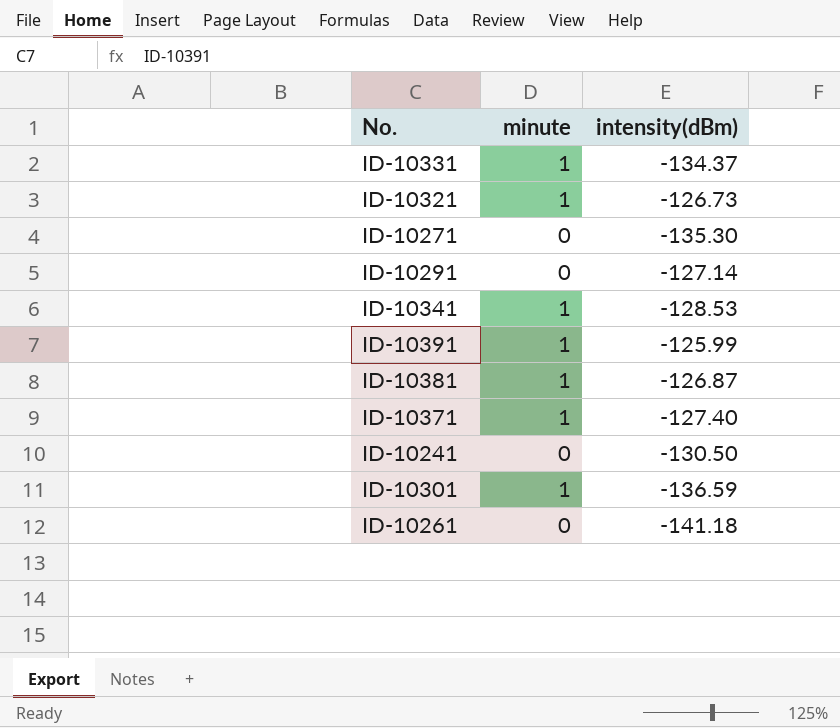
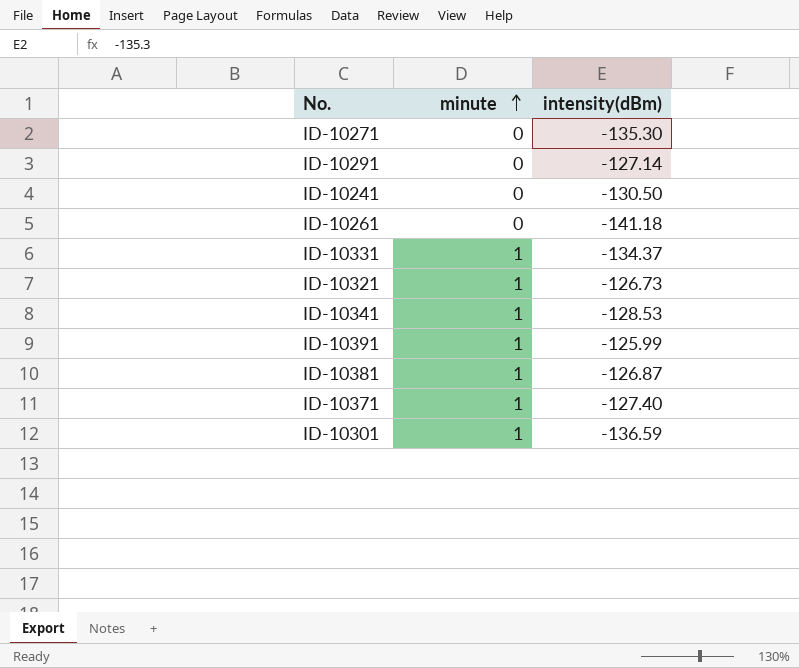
row order: none -> minute ascending

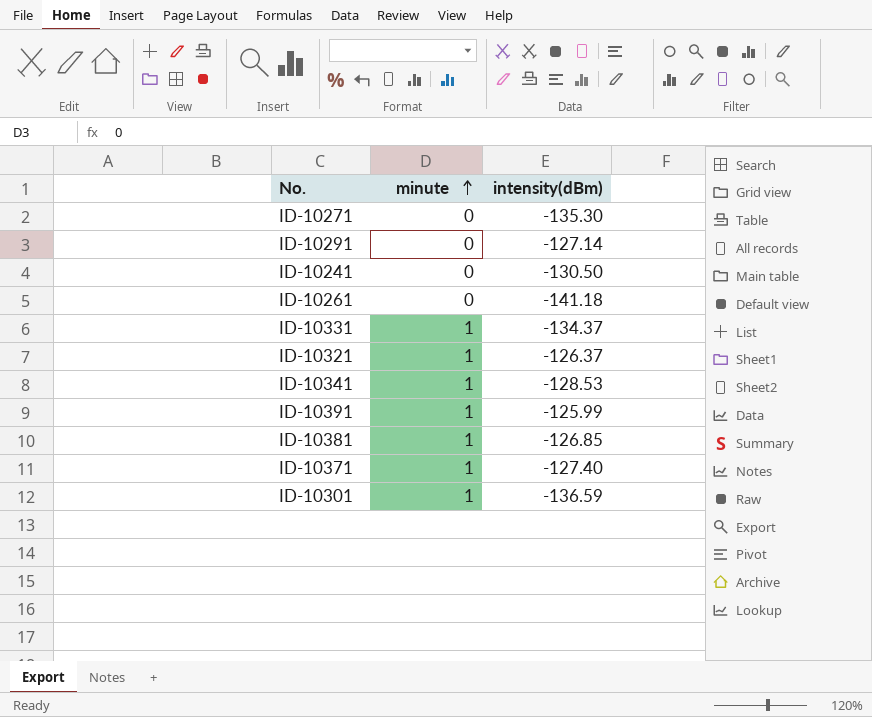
ID-10321 | intensity(dBm): -126.73 -> -126.37
ID-10381 | intensity(dBm): -126.87 -> -126.85

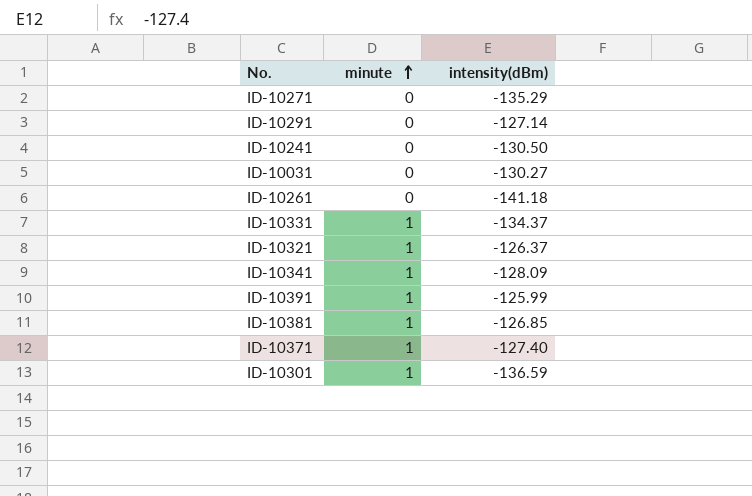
ID-10271 | intensity(dBm): -135.30 -> -135.29
row ID-10031: none -> 0 | -130.27
ID-10341 | intensity(dBm): -128.53 -> -128.09

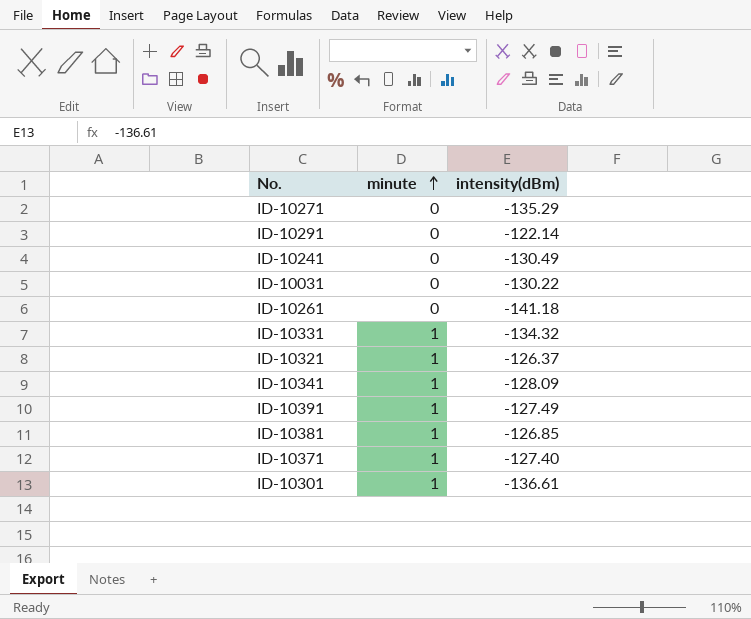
ID-10291 | intensity(dBm): -127.14 -> -122.14
ID-10241 | intensity(dBm): -130.50 -> -130.49
ID-10031 | intensity(dBm): -130.27 -> -130.22
ID-10331 | intensity(dBm): -134.37 -> -134.32
ID-10391 | intensity(dBm): -125.99 -> -127.49
ID-10301 | intensity(dBm): -136.59 -> -136.61

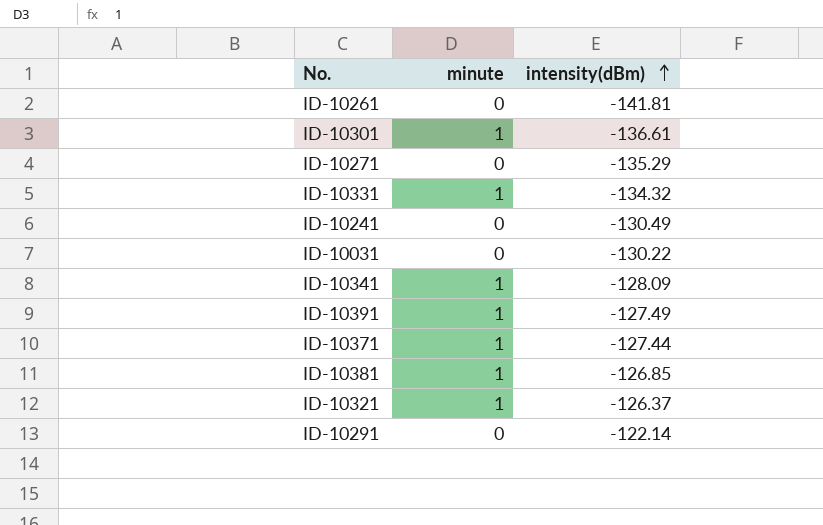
row order: minute ascending -> intensity(dBm) ascending
ID-10261 | intensity(dBm): -141.18 -> -141.81
ID-10371 | intensity(dBm): -127.40 -> -127.44

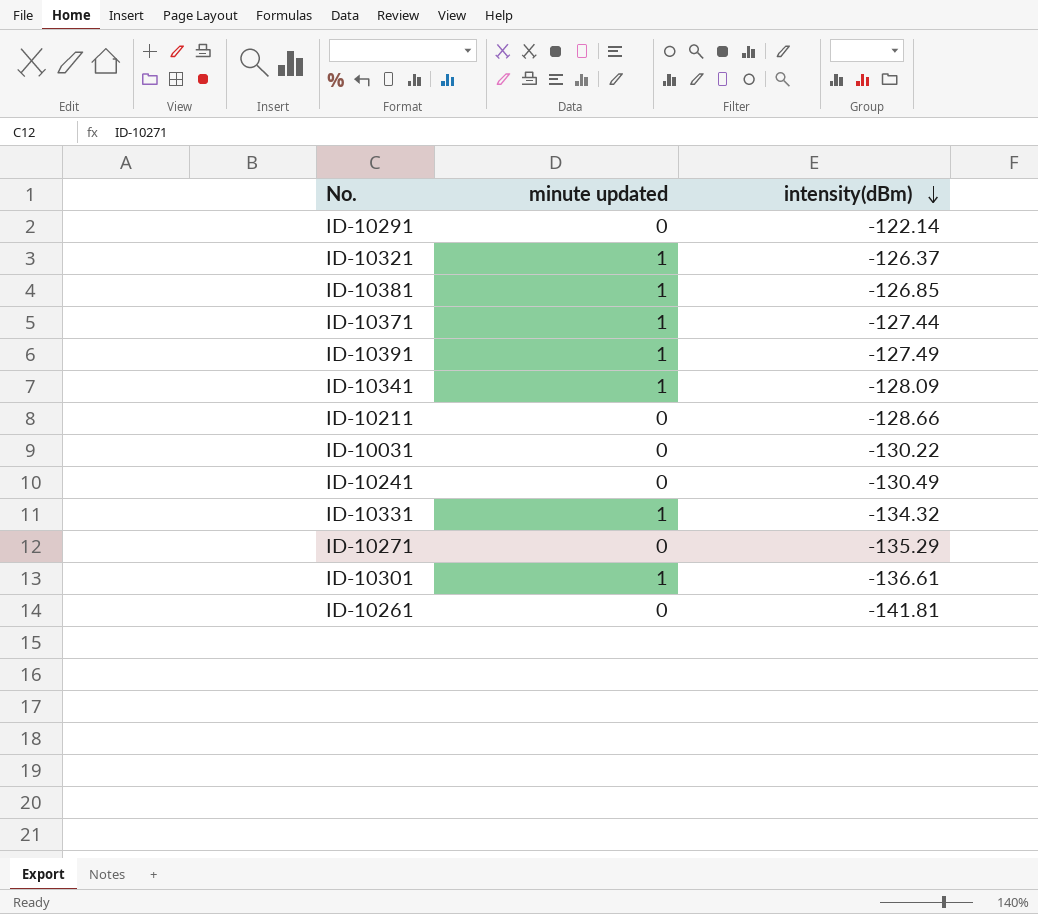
row order: intensity(dBm) ascending -> intensity(dBm) descending
column name: minute -> minute updated
row ID-10211: none -> 0 | -128.66

